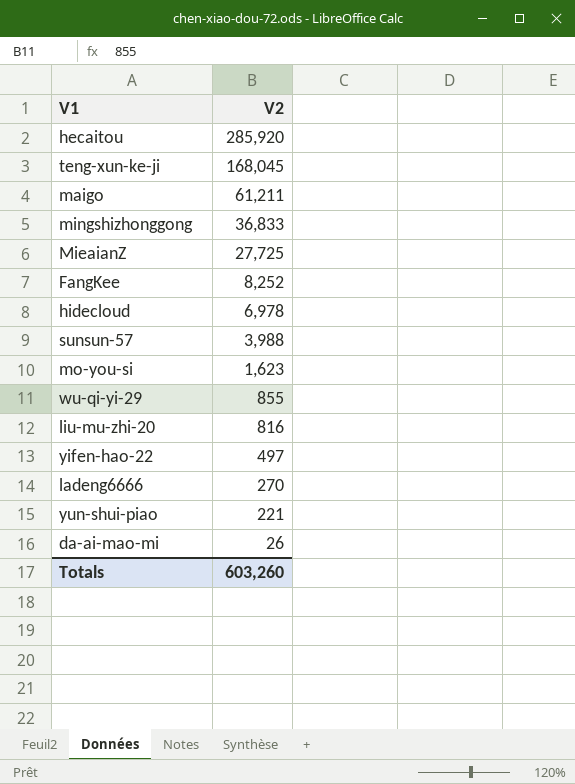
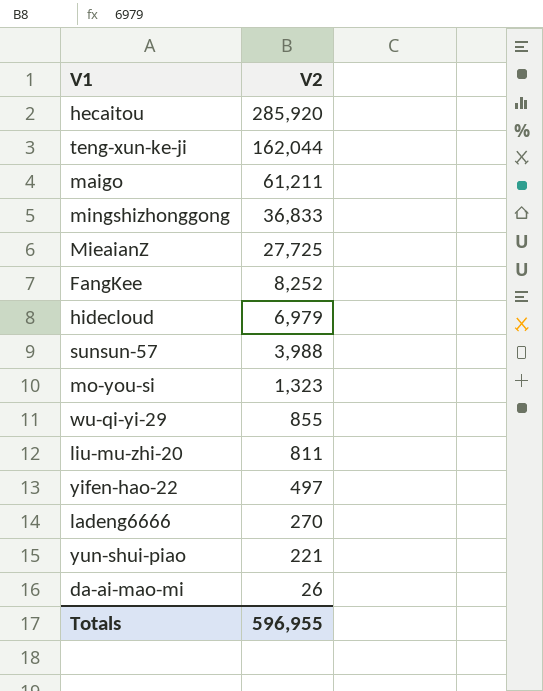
teng-xun-ke-ji | V2: 168,045 -> 162,044
hidecloud | V2: 6,978 -> 6,979
mo-you-si | V2: 1,623 -> 1,323
liu-mu-zhi-20 | V2: 816 -> 811
Totals | V2: 603,260 -> 596,955

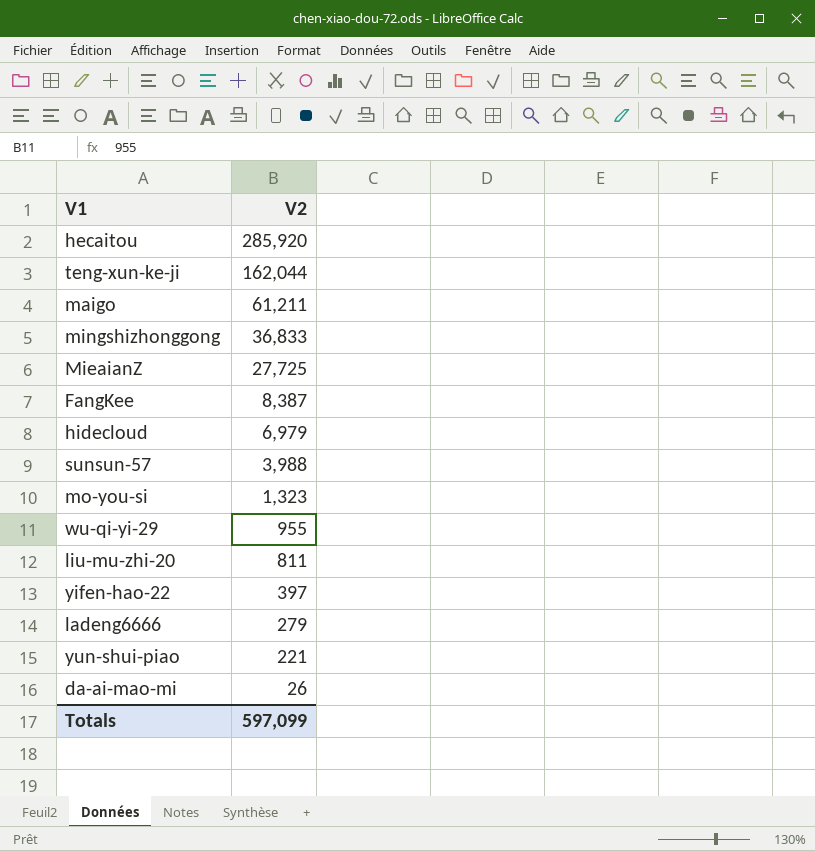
FangKee | V2: 8,252 -> 8,387
wu-qi-yi-29 | V2: 855 -> 955
yifen-hao-22 | V2: 497 -> 397
ladeng6666 | V2: 270 -> 279
Totals | V2: 596,955 -> 597,099

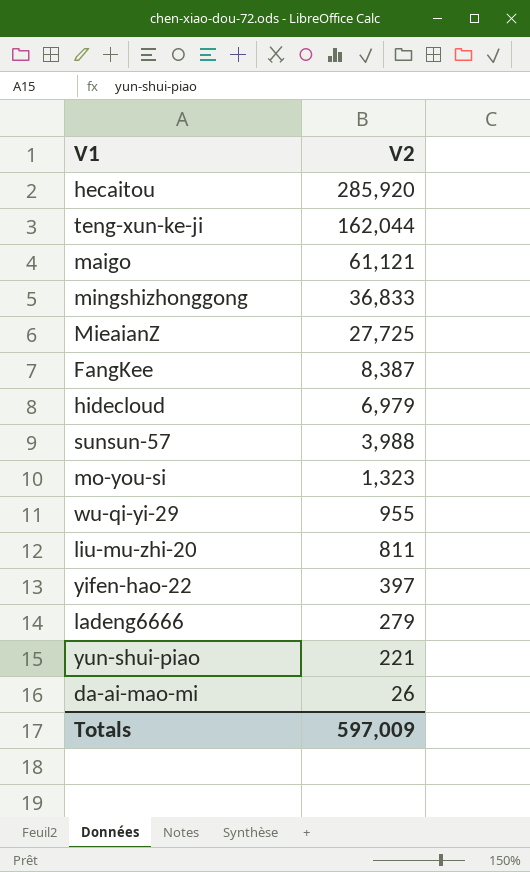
maigo | V2: 61,211 -> 61,121
Totals | V2: 597,099 -> 597,009

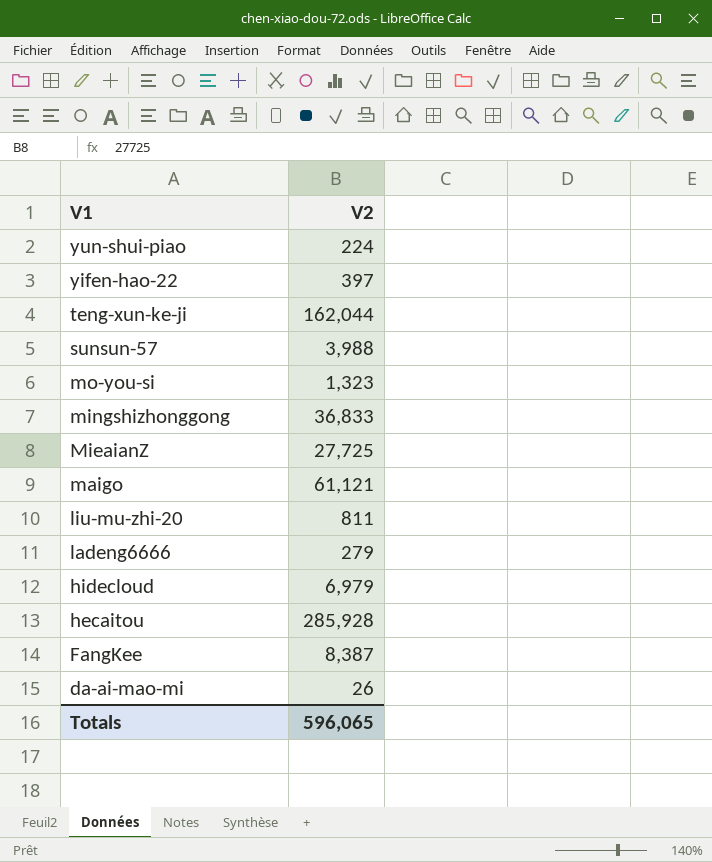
row order: V2 descending -> V1 descending
row wu-qi-yi-29: 955 -> none
yun-shui-piao | V2: 221 -> 224
hecaitou | V2: 285,920 -> 285,928
Totals | V2: 597,009 -> 596,065

